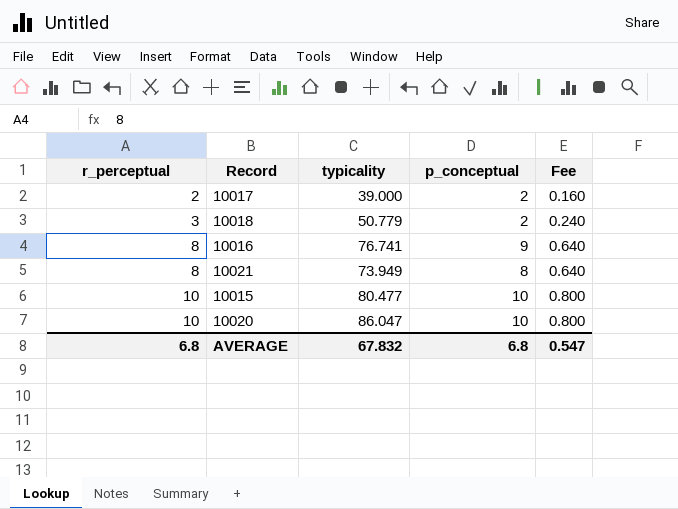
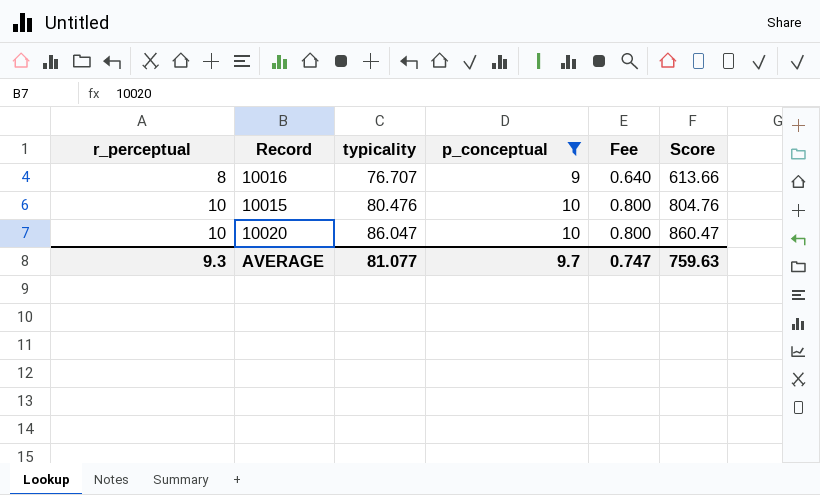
filter: none -> p_conceptual >= 9
column Score | formula: none -> [r_perceptual] * [typicality]
10016 | typicality: 76.741 -> 76.707
10015 | typicality: 80.477 -> 80.476
AVERAGE | r_perceptual: 6.8 -> 9.3
AVERAGE | typicality: 67.832 -> 81.077
AVERAGE | p_conceptual: 6.8 -> 9.7
AVERAGE | Fee: 0.547 -> 0.747

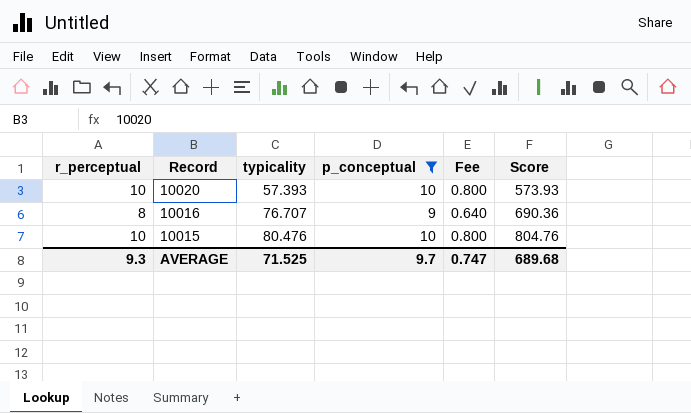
row order: r_perceptual ascending -> Record descending
column Score | formula: [r_perceptual] * [typicality] -> [typicality] * [p_conceptual]
10020 | typicality: 86.047 -> 57.393
AVERAGE | typicality: 81.077 -> 71.525
AVERAGE | Score: 759.63 -> 689.68

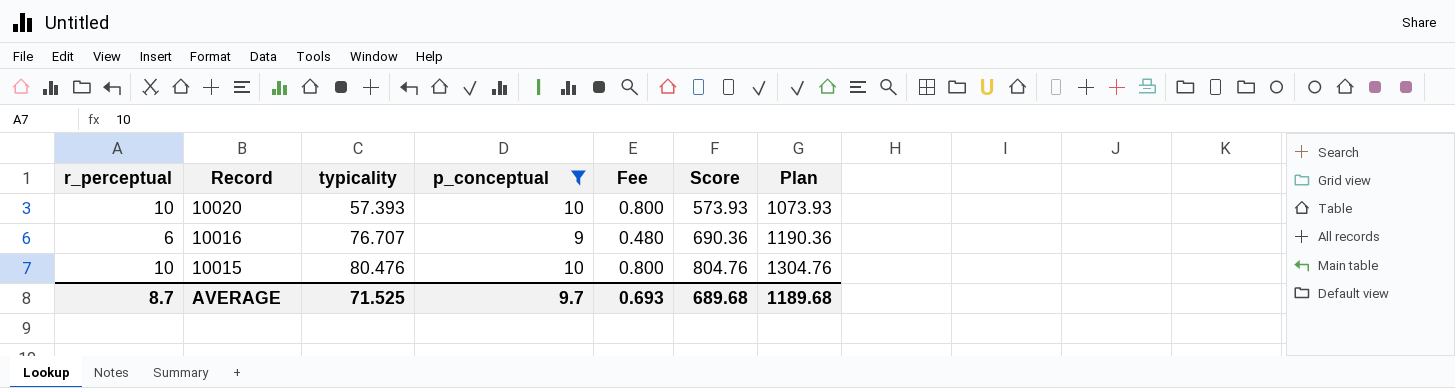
column Plan | formula: none -> [Score] + 500
10016 | r_perceptual: 8 -> 6
10016 | Fee: 0.640 -> 0.480
AVERAGE | r_perceptual: 9.3 -> 8.7
AVERAGE | Fee: 0.747 -> 0.693

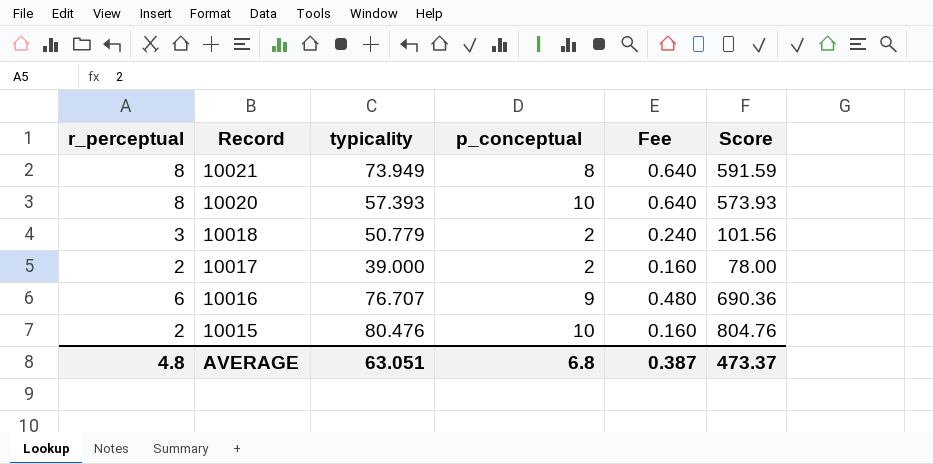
filter: p_conceptual >= 9 -> none
column Plan | formula: [Score] + 500 -> none
10020 | r_perceptual: 10 -> 8
10020 | Fee: 0.800 -> 0.640
10015 | r_perceptual: 10 -> 2
10015 | Fee: 0.800 -> 0.160
AVERAGE | r_perceptual: 8.7 -> 4.8
AVERAGE | typicality: 71.525 -> 63.051
AVERAGE | p_conceptual: 9.7 -> 6.8
AVERAGE | Fee: 0.693 -> 0.387
AVERAGE | Score: 689.68 -> 473.37

